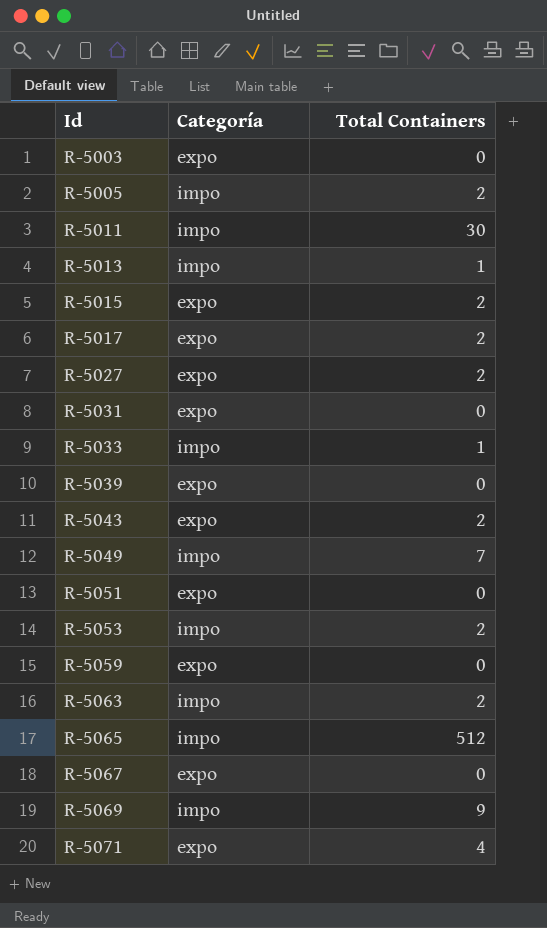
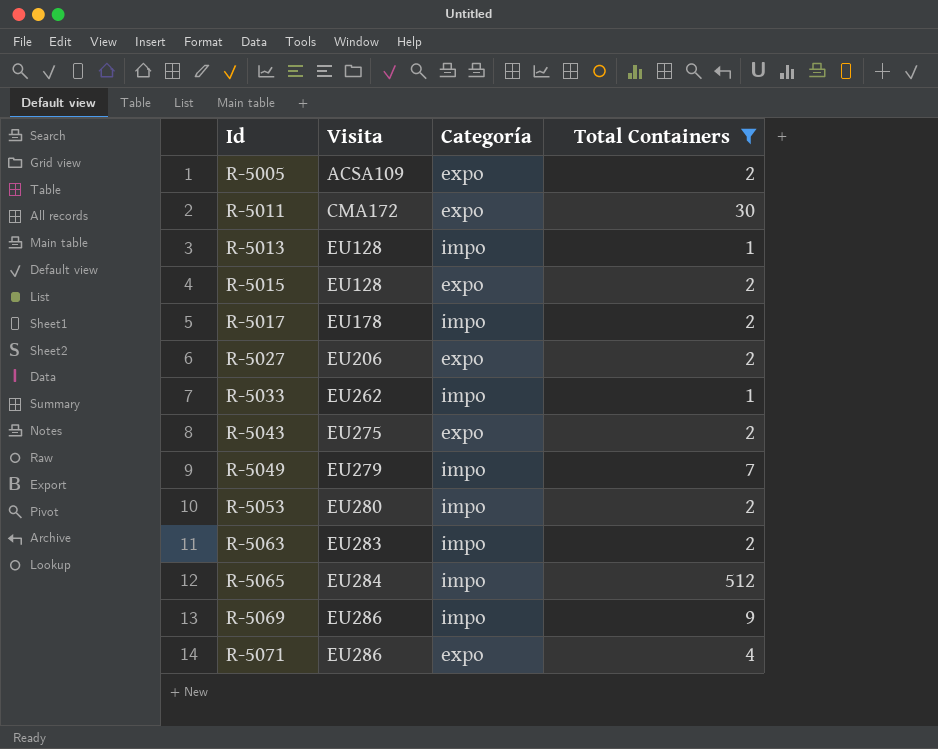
filter: none -> Total Containers != 0
column Visita | position: none -> 2
R-5005 | Categoría: impo -> expo
R-5011 | Categoría: impo -> expo
R-5017 | Categoría: expo -> impo

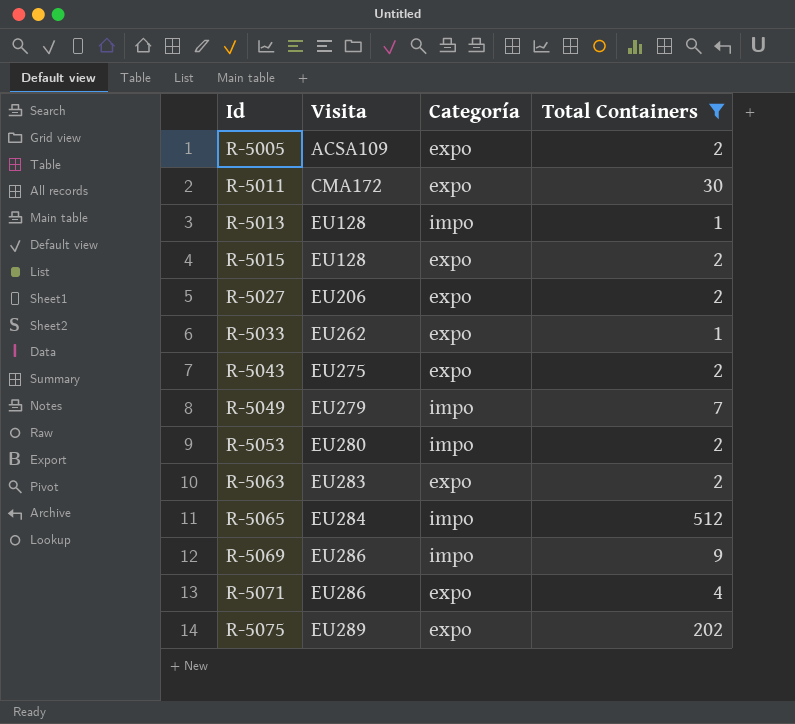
row R-5017: EU178 | impo | 2 -> none
R-5033 | Categoría: impo -> expo
R-5063 | Categoría: impo -> expo
row R-5075: none -> EU289 | expo | 202

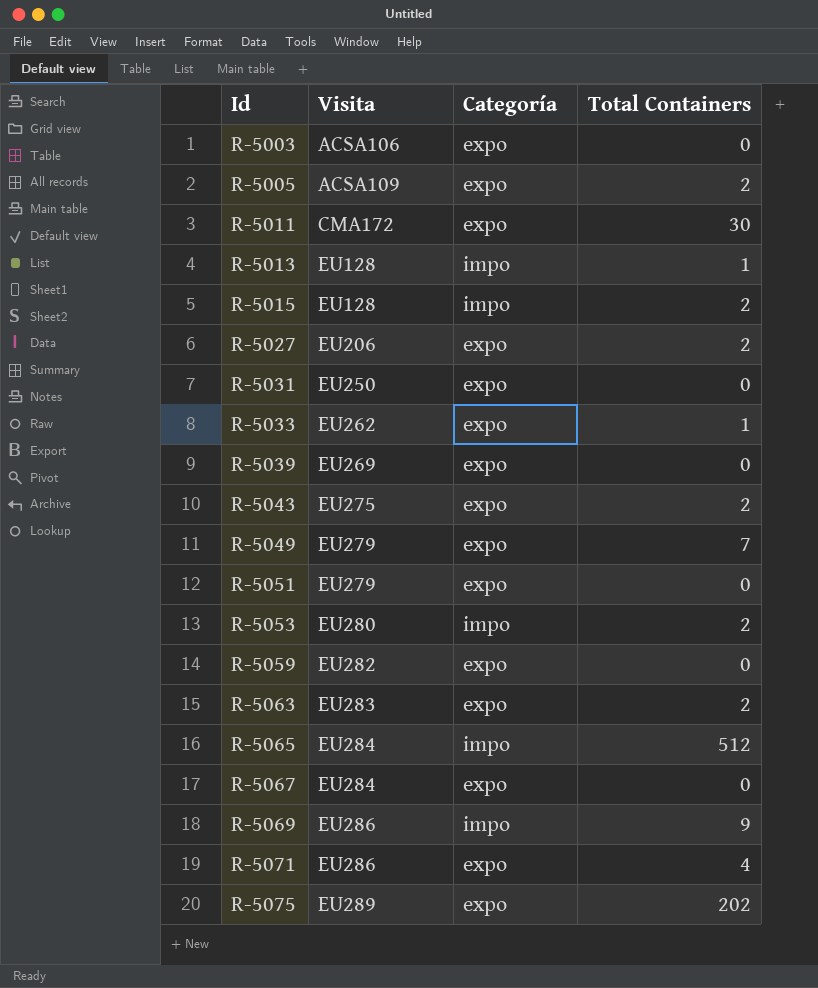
filter: Total Containers != 0 -> none
R-5015 | Categoría: expo -> impo
R-5049 | Categoría: impo -> expo

